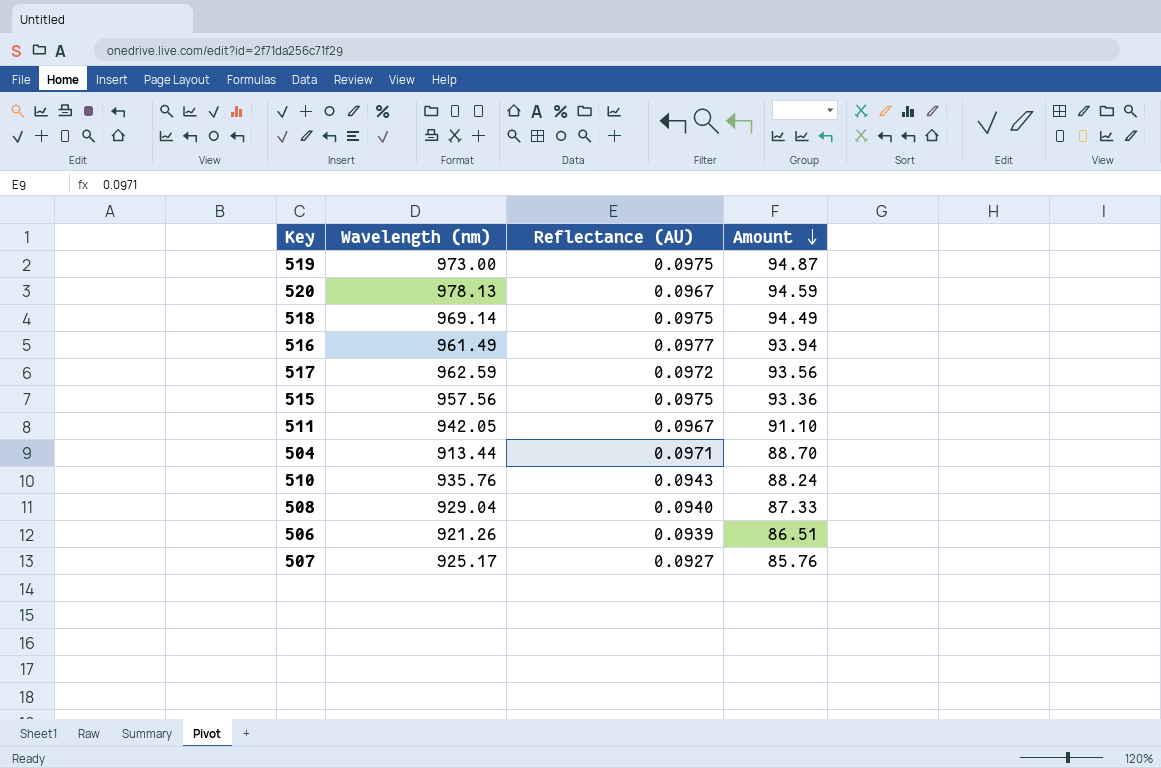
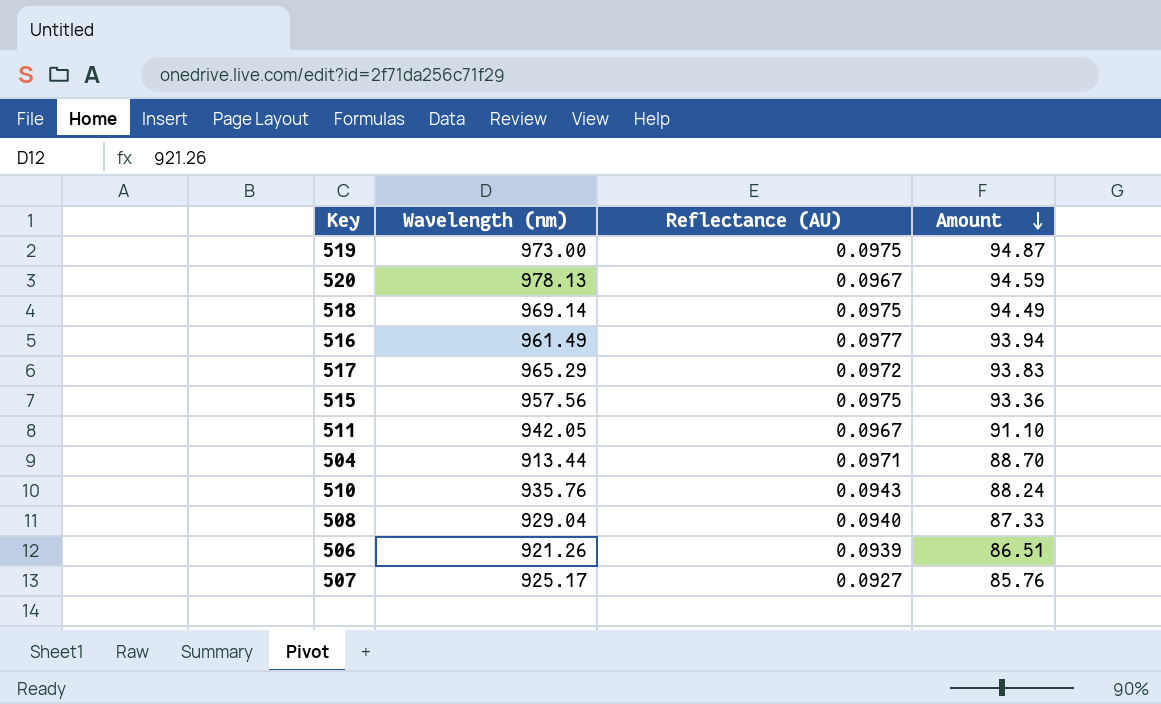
517 | Wavelength (nm): 962.59 -> 965.29
517 | Amount: 93.56 -> 93.83

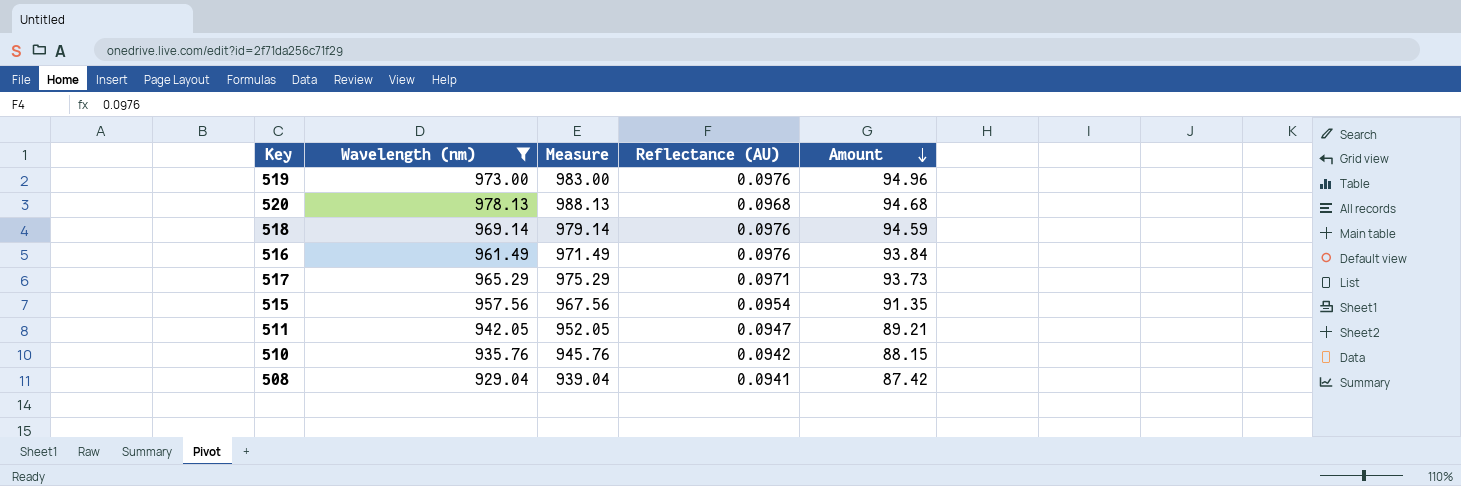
filter: none -> Wavelength (nm) >= 929.04
column Measure | formula: none -> [Wavelength (nm)] + 10
519 | Reflectance (AU): 0.0975 -> 0.0976
519 | Amount: 94.87 -> 94.96
520 | Reflectance (AU): 0.0967 -> 0.0968
520 | Amount: 94.59 -> 94.68
518 | Reflectance (AU): 0.0975 -> 0.0976
518 | Amount: 94.49 -> 94.59
516 | Reflectance (AU): 0.0977 -> 0.0976
516 | Amount: 93.94 -> 93.84
517 | Reflectance (AU): 0.0972 -> 0.0971
517 | Amount: 93.83 -> 93.73
515 | Reflectance (AU): 0.0975 -> 0.0954
515 | Amount: 93.36 -> 91.35
511 | Reflectance (AU): 0.0967 -> 0.0947
511 | Amount: 91.10 -> 89.21
510 | Reflectance (AU): 0.0943 -> 0.0942
510 | Amount: 88.24 -> 88.15
508 | Reflectance (AU): 0.0940 -> 0.0941
508 | Amount: 87.33 -> 87.42

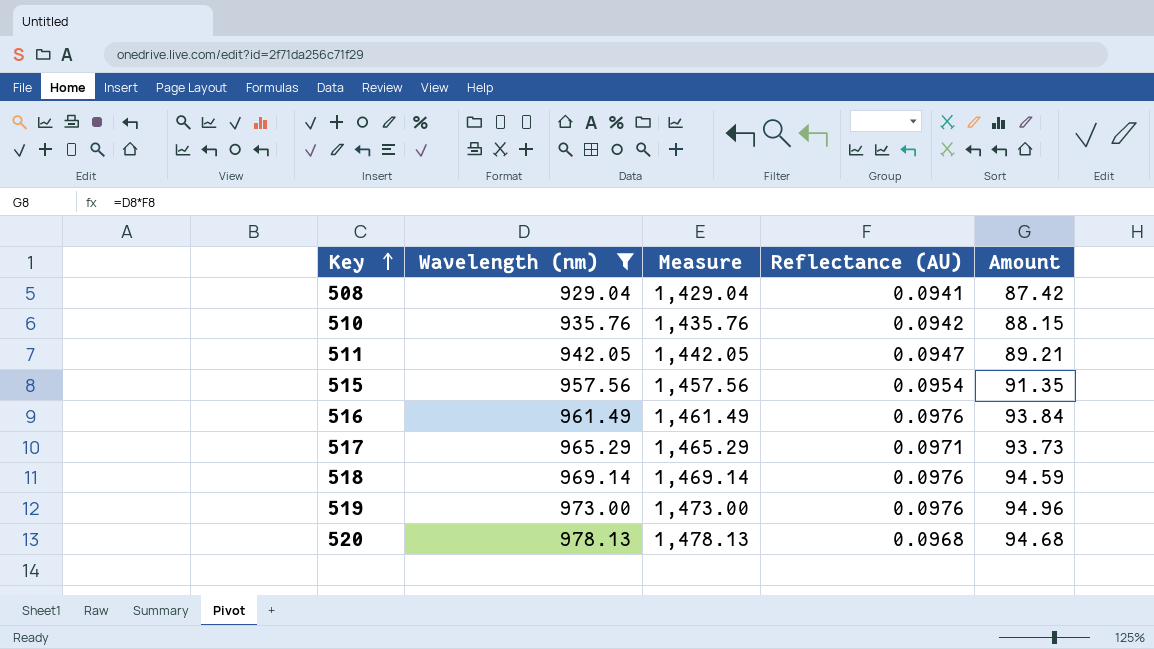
row order: Amount descending -> Key ascending
column Measure | formula: [Wavelength (nm)] + 10 -> [Wavelength (nm)] + 500

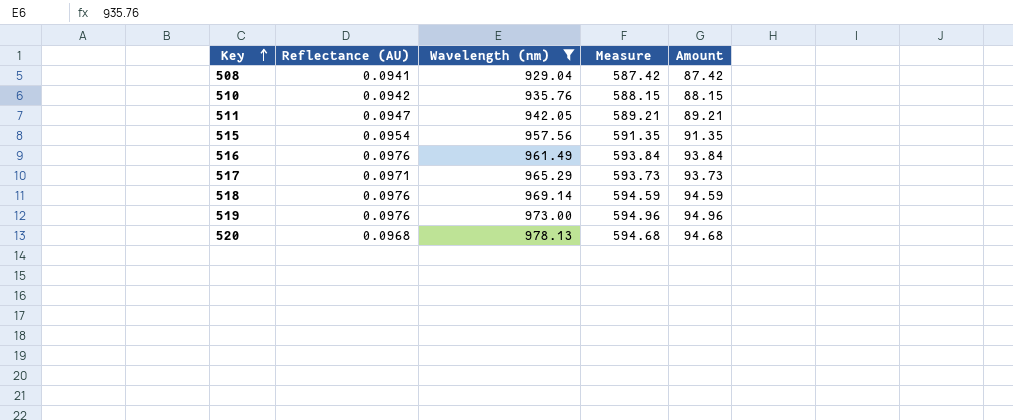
column Reflectance (AU) | position: 4 -> 2
column Measure | formula: [Wavelength (nm)] + 500 -> [Amount] + 500

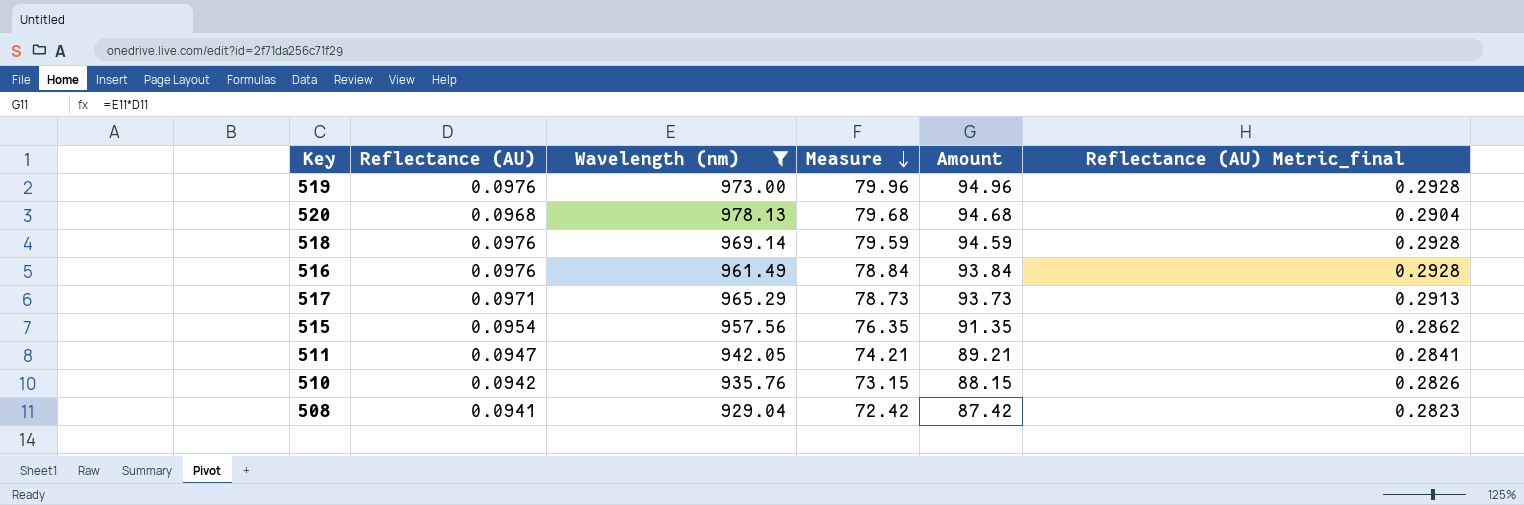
row order: Key ascending -> Measure descending
column Measure | formula: [Amount] + 500 -> [Amount] - 15
column Reflectance (AU) Metric_final | formula: none -> [Reflectance (AU)] * 3

